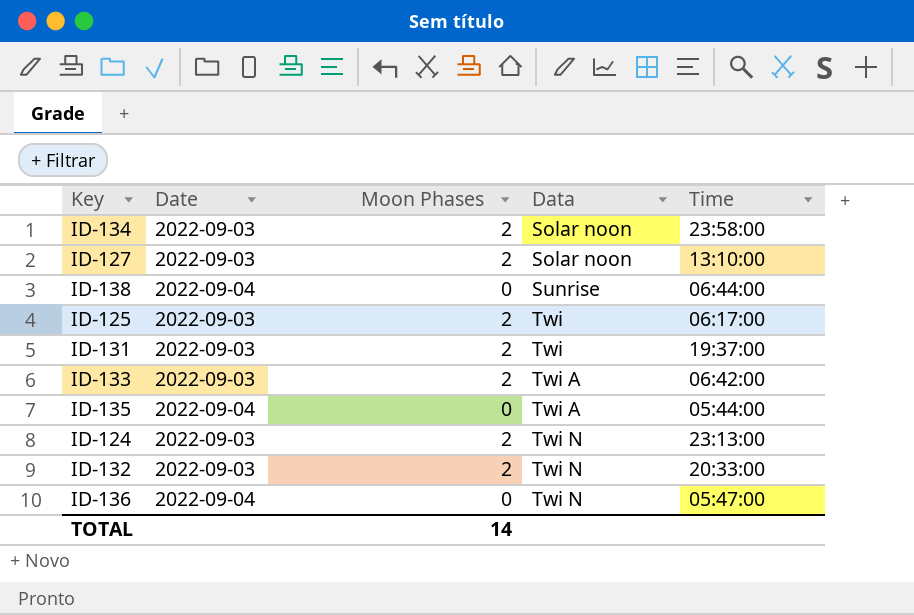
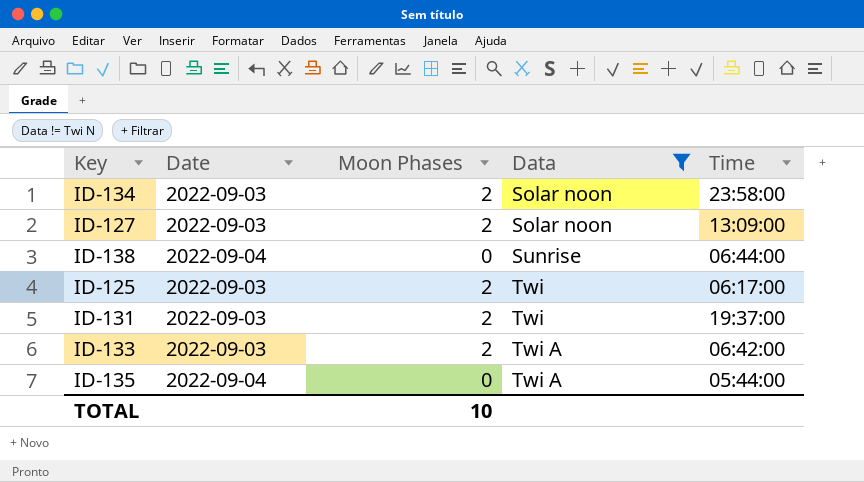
filter: none -> Data != Twi N
ID-127 | Time: 13:10:00 -> 13:09:00
TOTAL | Moon Phases: 14 -> 10

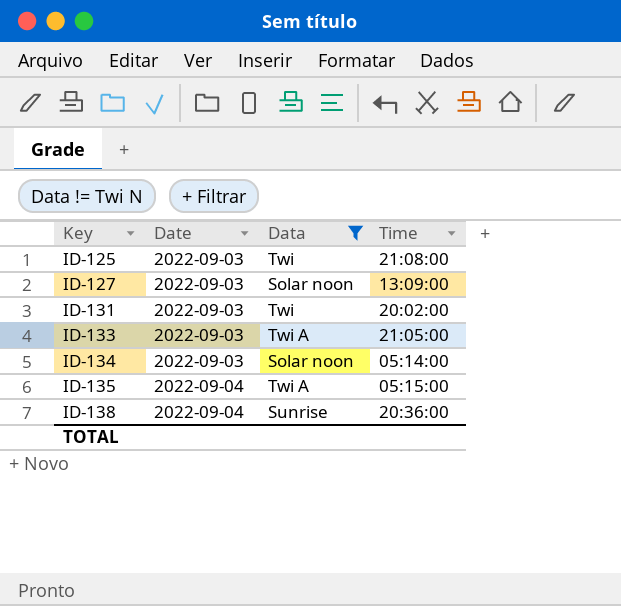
row order: Data ascending -> Key ascending
column Moon Phases | position: 3 -> none
ID-125 | Time: 06:17:00 -> 21:08:00
ID-131 | Time: 19:37:00 -> 20:02:00
ID-133 | Time: 06:42:00 -> 21:05:00
ID-134 | Time: 23:58:00 -> 05:14:00
ID-135 | Time: 05:44:00 -> 05:15:00
ID-138 | Time: 06:44:00 -> 20:36:00

